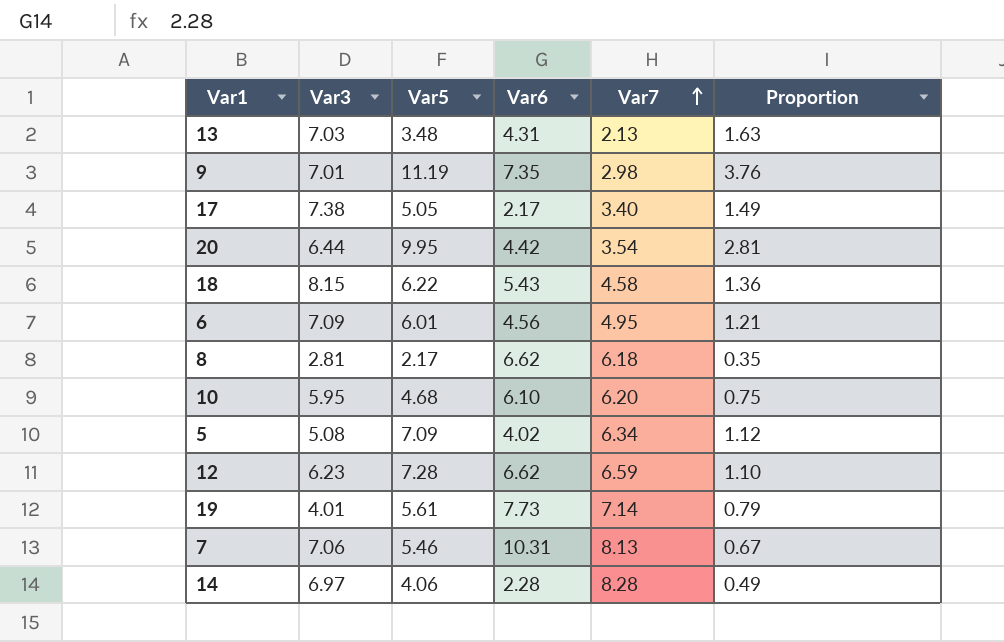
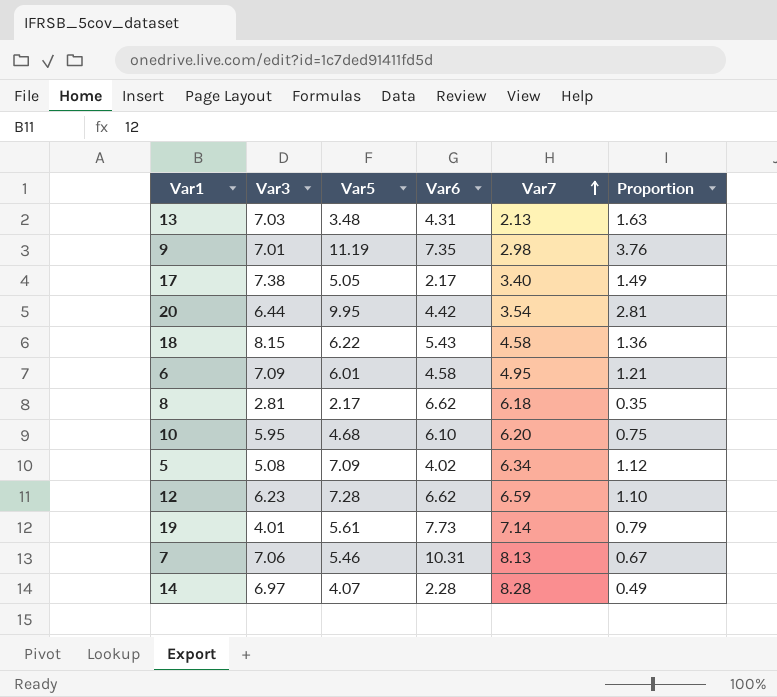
6 | Var6: 4.56 -> 4.58
14 | Var5: 4.06 -> 4.07

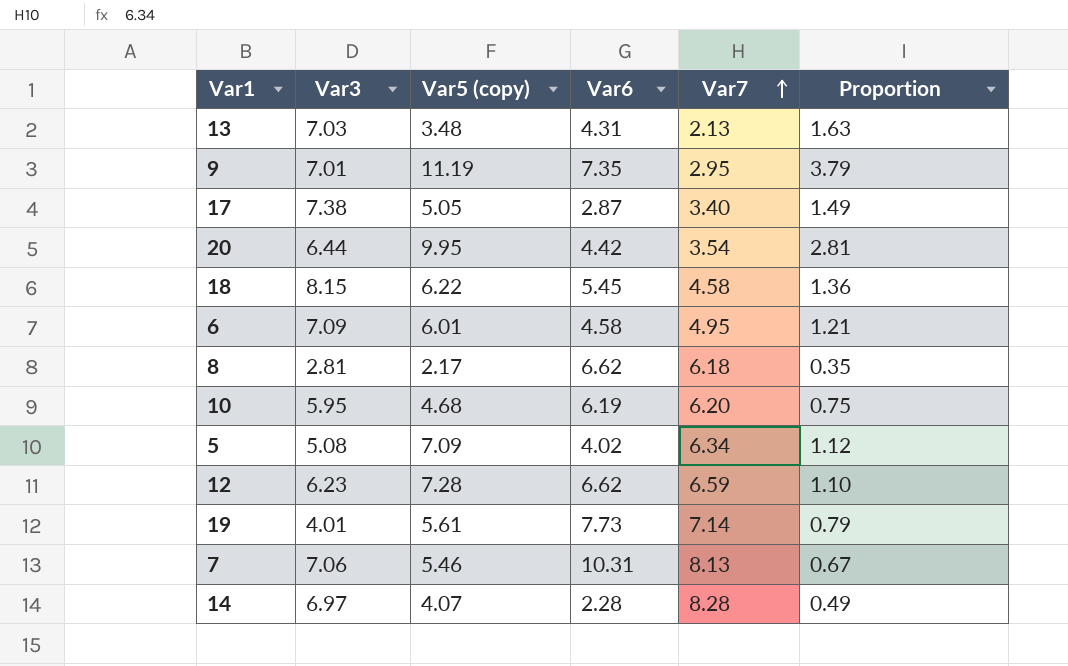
column name: Var5 -> Var5 (copy)
9 | Var7: 2.98 -> 2.95
9 | Proportion: 3.76 -> 3.79
17 | Var6: 2.17 -> 2.87
18 | Var6: 5.43 -> 5.45
10 | Var6: 6.10 -> 6.19

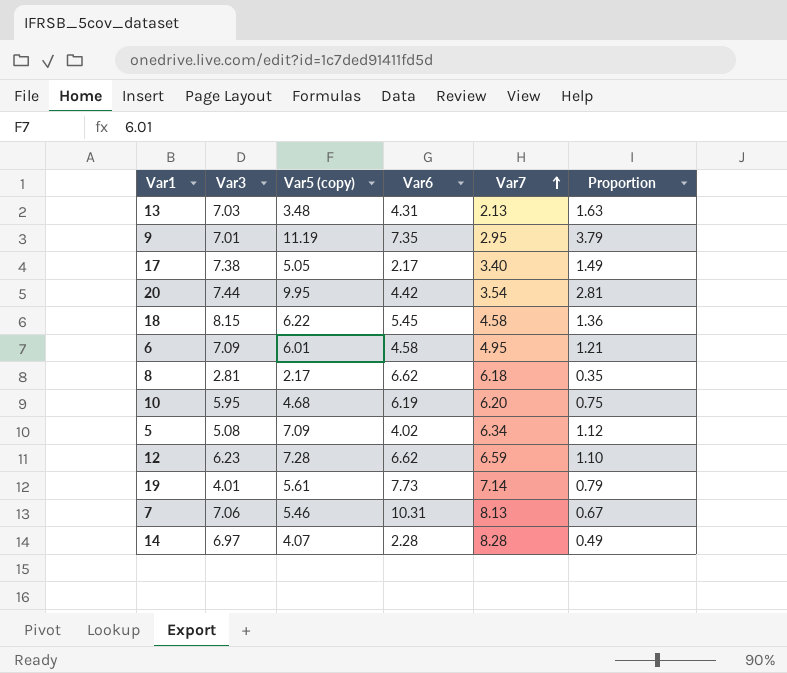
17 | Var6: 2.87 -> 2.17
20 | Var3: 6.44 -> 7.44

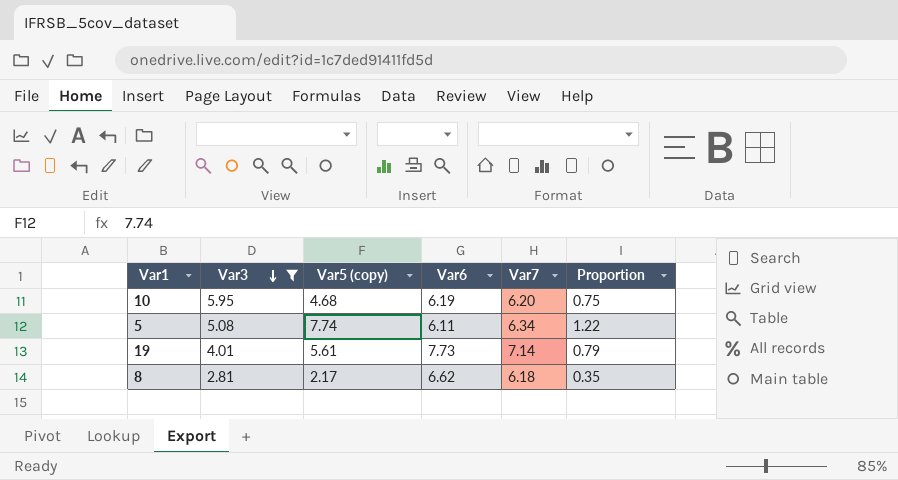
filter: none -> Var3 <= 5.95
row order: Var7 ascending -> Var3 descending
5 | Var5 (copy): 7.09 -> 7.74
5 | Var6: 4.02 -> 6.11
5 | Proportion: 1.12 -> 1.22

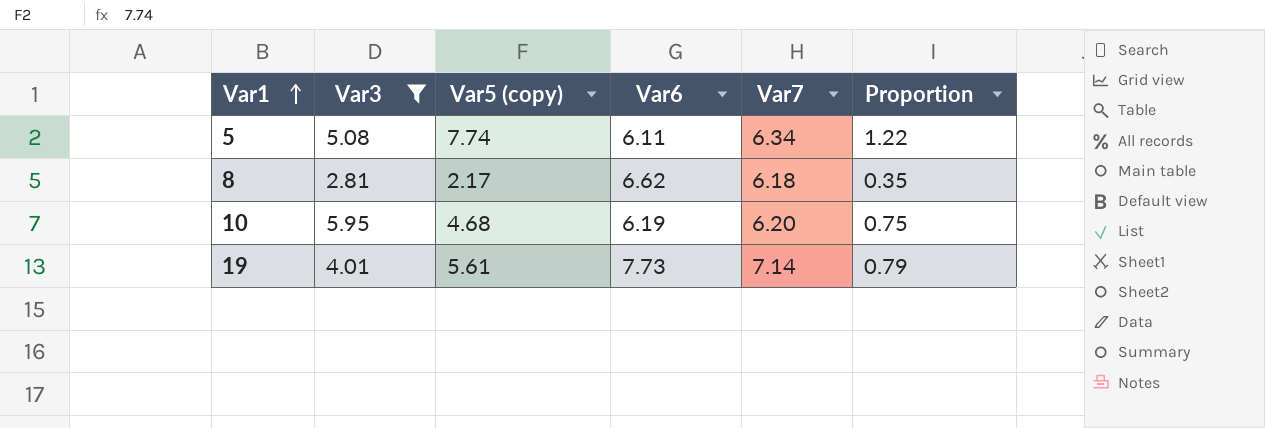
row order: Var3 descending -> Var1 ascending

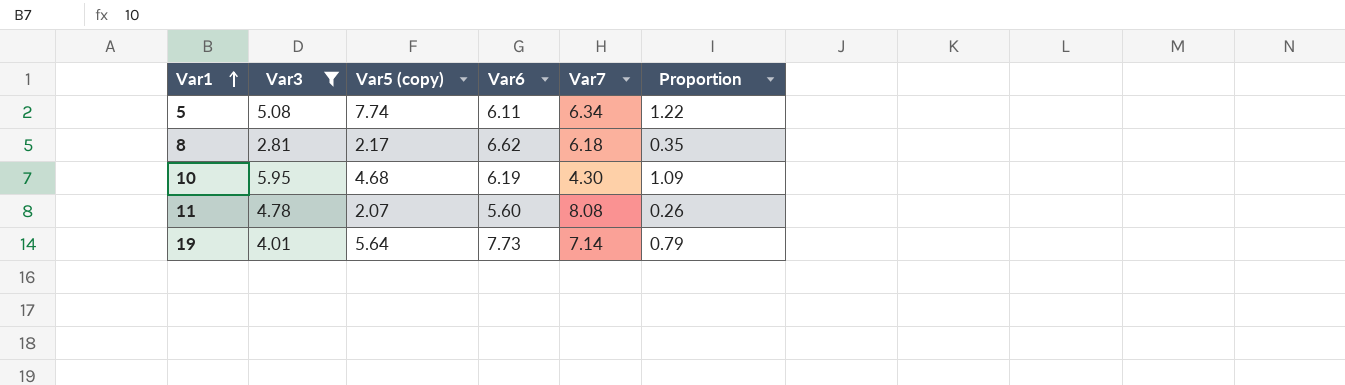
10 | Var7: 6.20 -> 4.30
10 | Proportion: 0.75 -> 1.09
row 11: none -> 4.78 | 2.07 | 5.60 | 8.08 | 0.26
19 | Var5 (copy): 5.61 -> 5.64

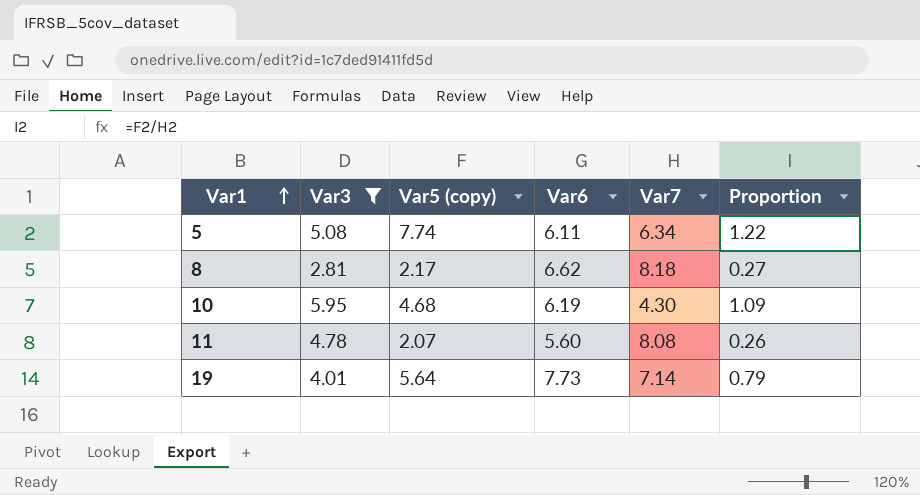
8 | Var7: 6.18 -> 8.18
8 | Proportion: 0.35 -> 0.27

